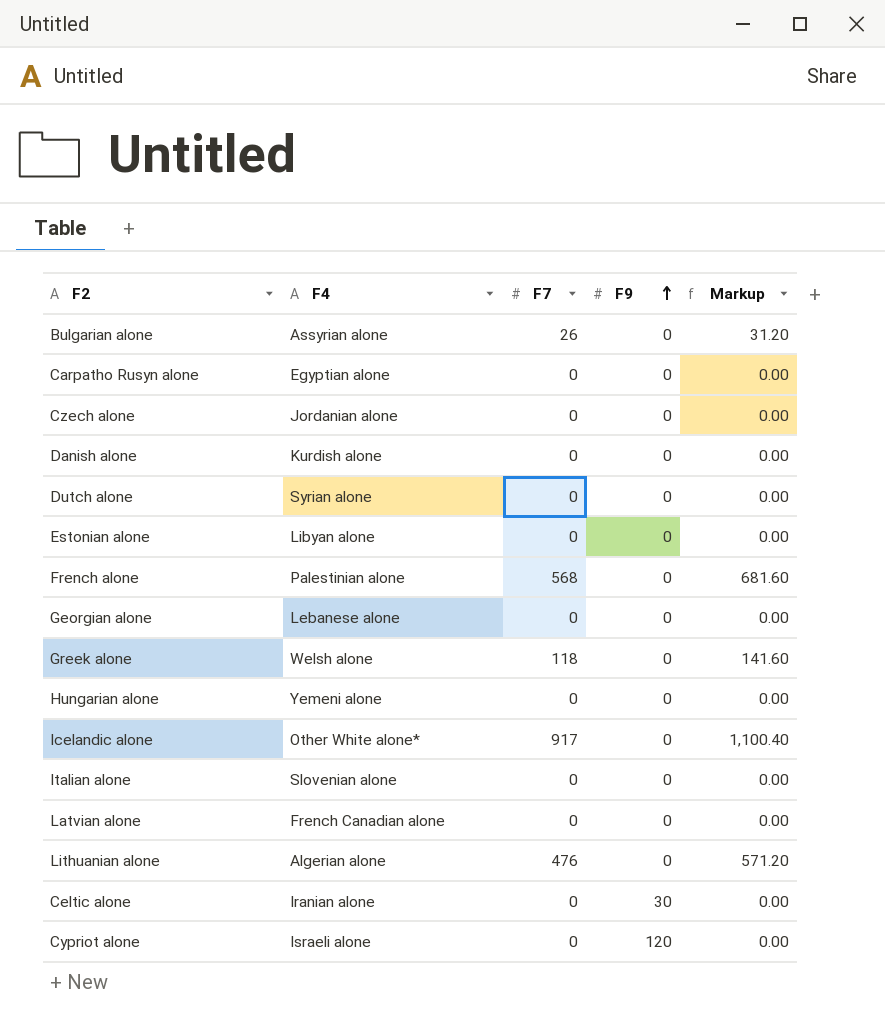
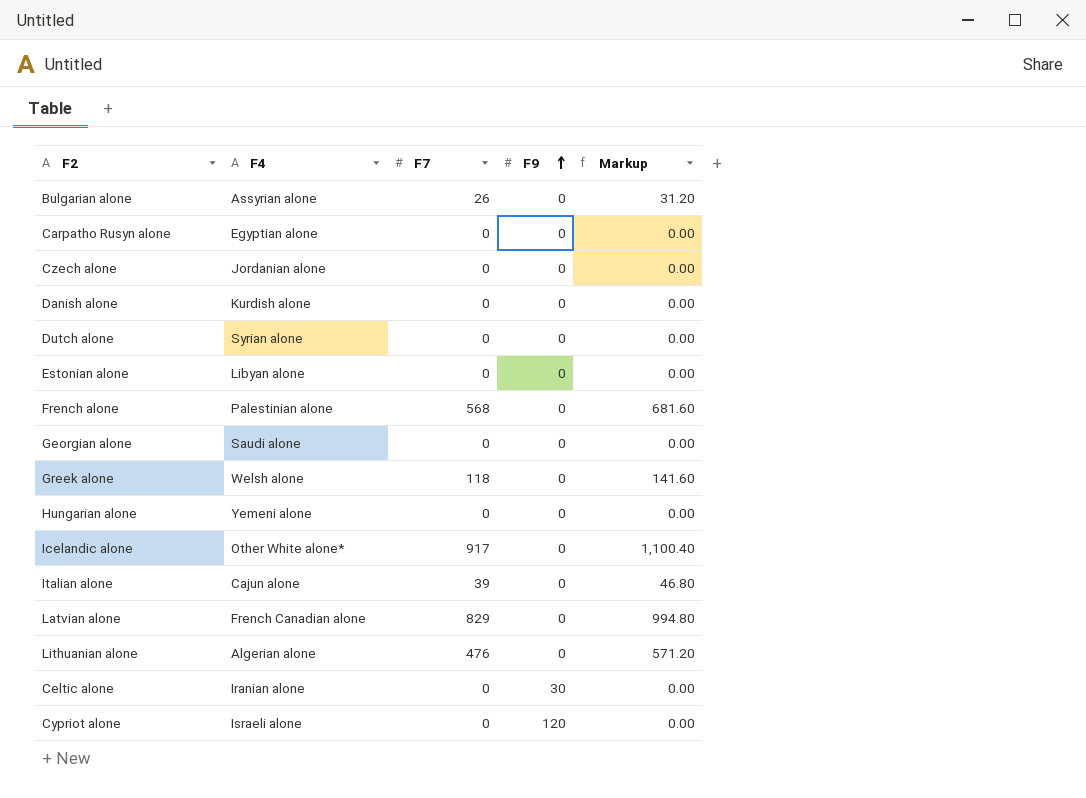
Georgian alone | F4: Lebanese alone -> Saudi alone
Italian alone | F4: Slovenian alone -> Cajun alone
Italian alone | F7: 0 -> 39
Italian alone | Markup: 0.00 -> 46.80
Latvian alone | F7: 0 -> 829
Latvian alone | Markup: 0.00 -> 994.80

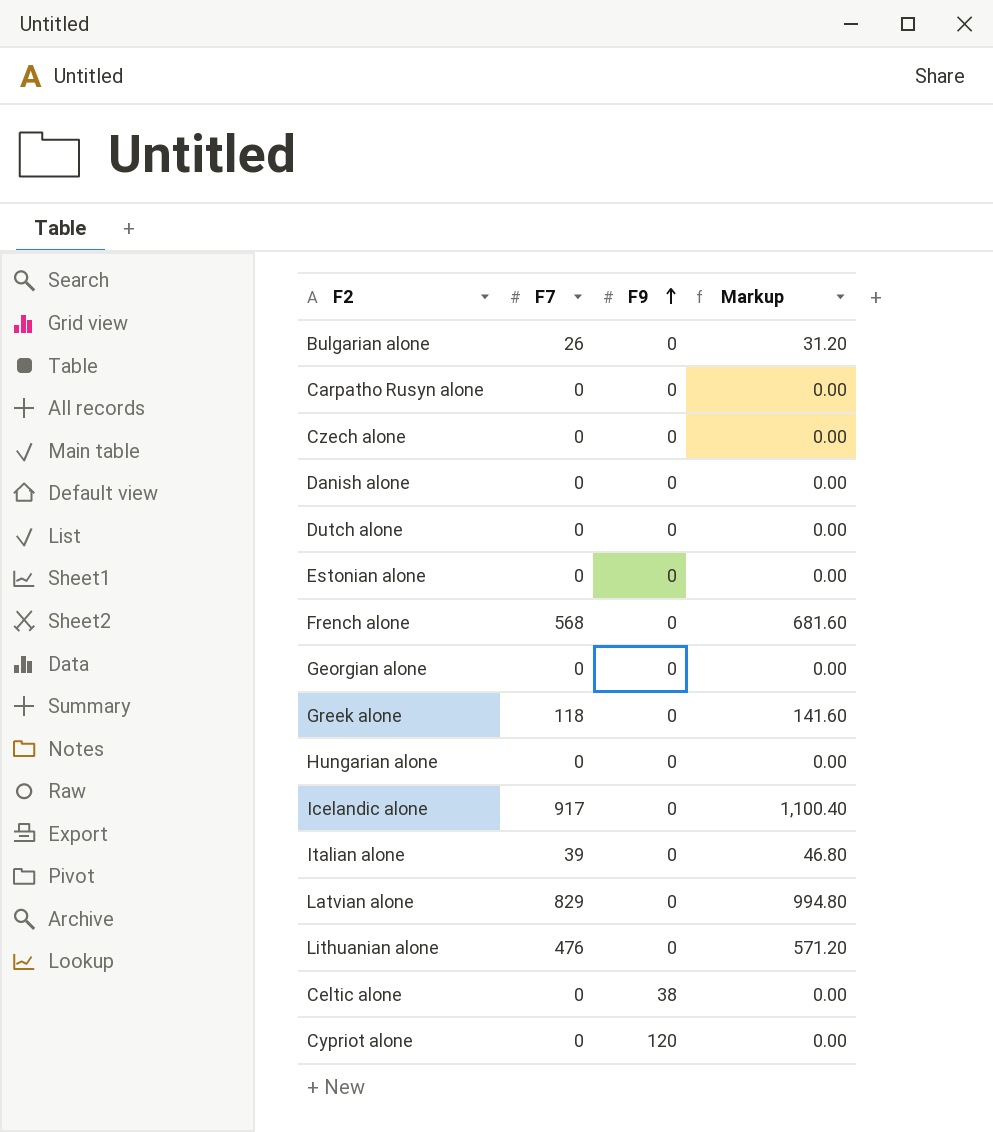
column F4 | position: 2 -> none
Celtic alone | F9: 30 -> 38

